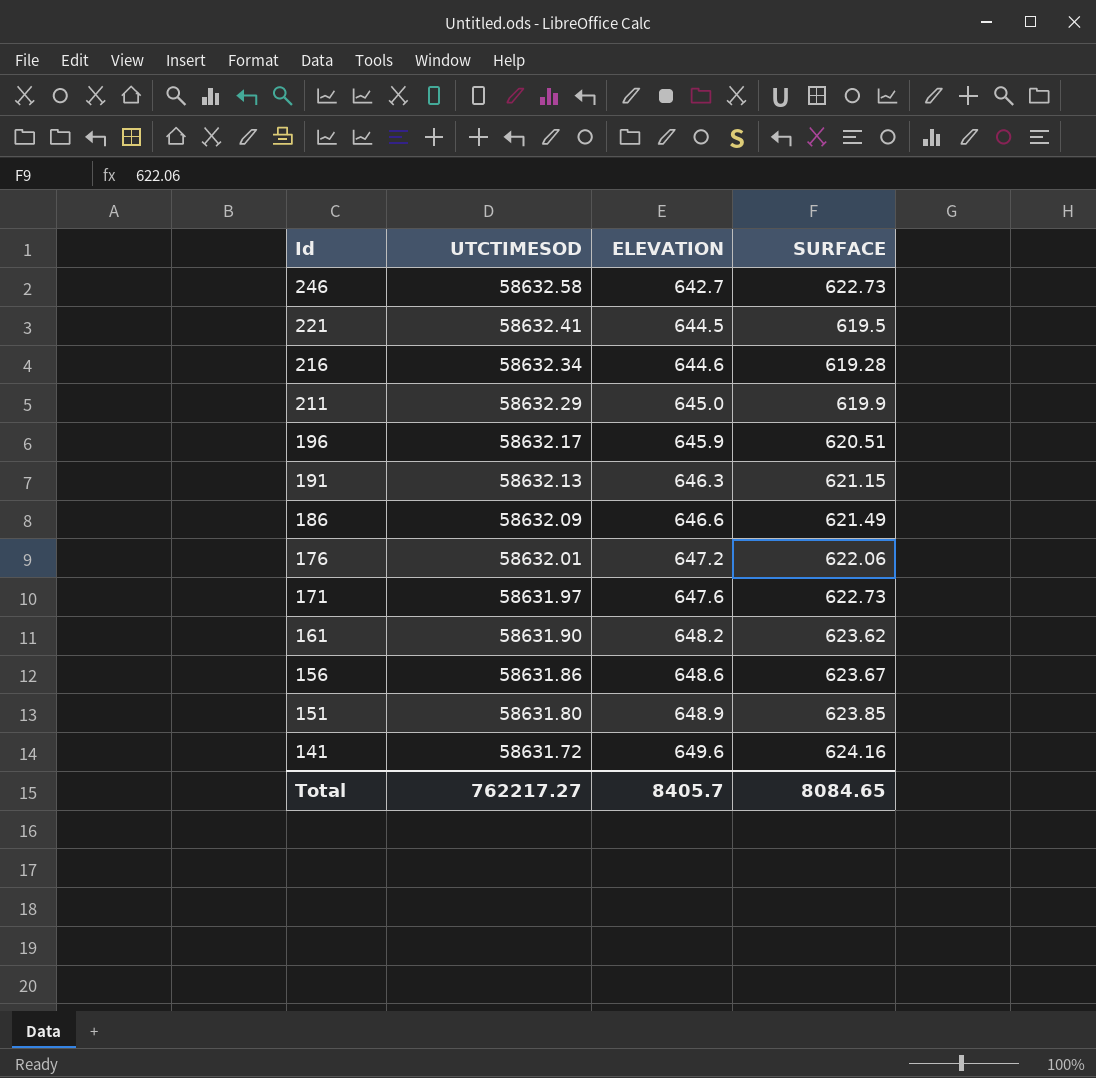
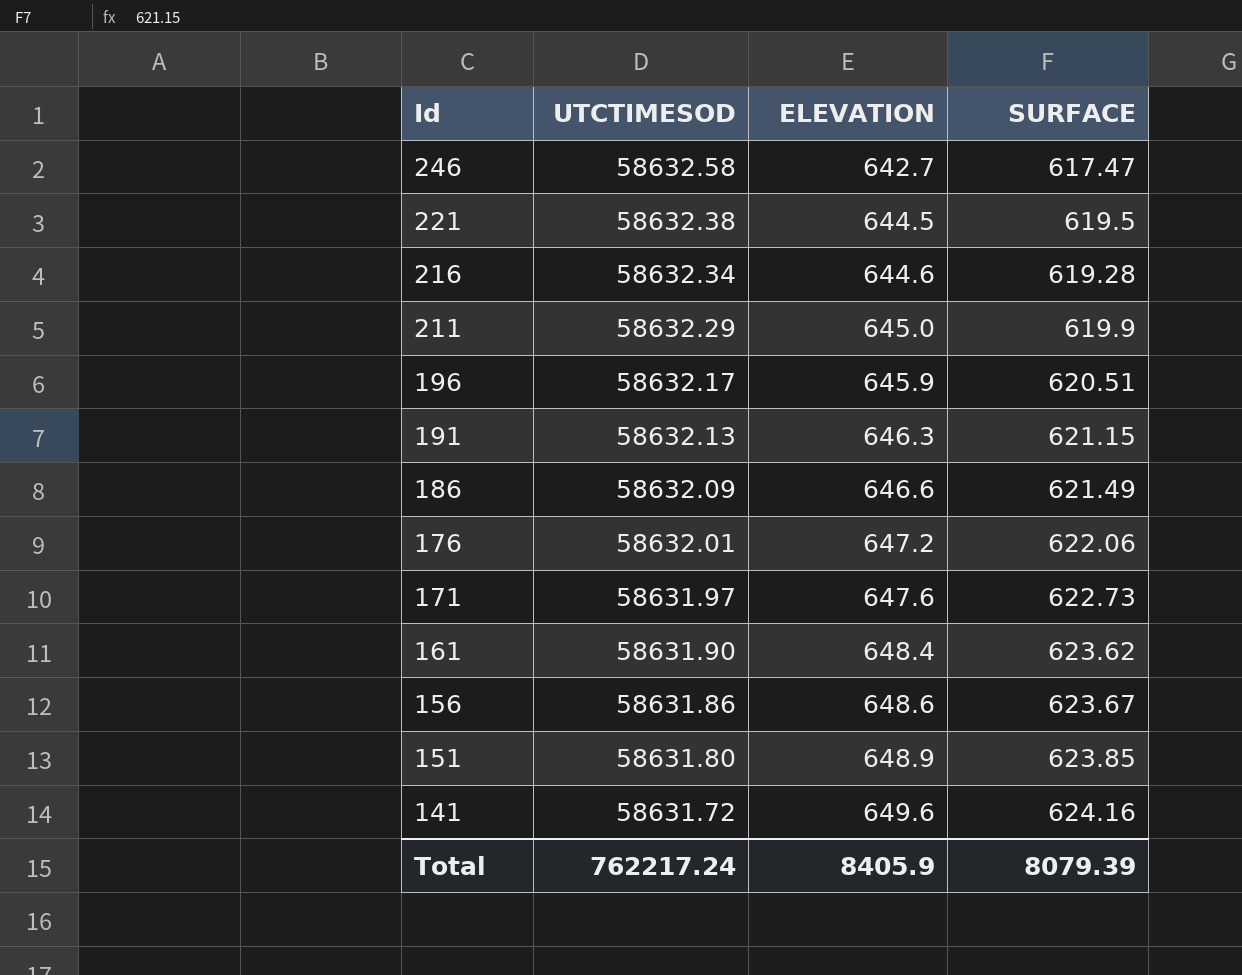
246 | SURFACE: 622.73 -> 617.47
221 | UTCTIMESOD: 58632.41 -> 58632.38
161 | ELEVATION: 648.2 -> 648.4
Total | UTCTIMESOD: 762217.27 -> 762217.24
Total | ELEVATION: 8405.7 -> 8405.9
Total | SURFACE: 8084.65 -> 8079.39

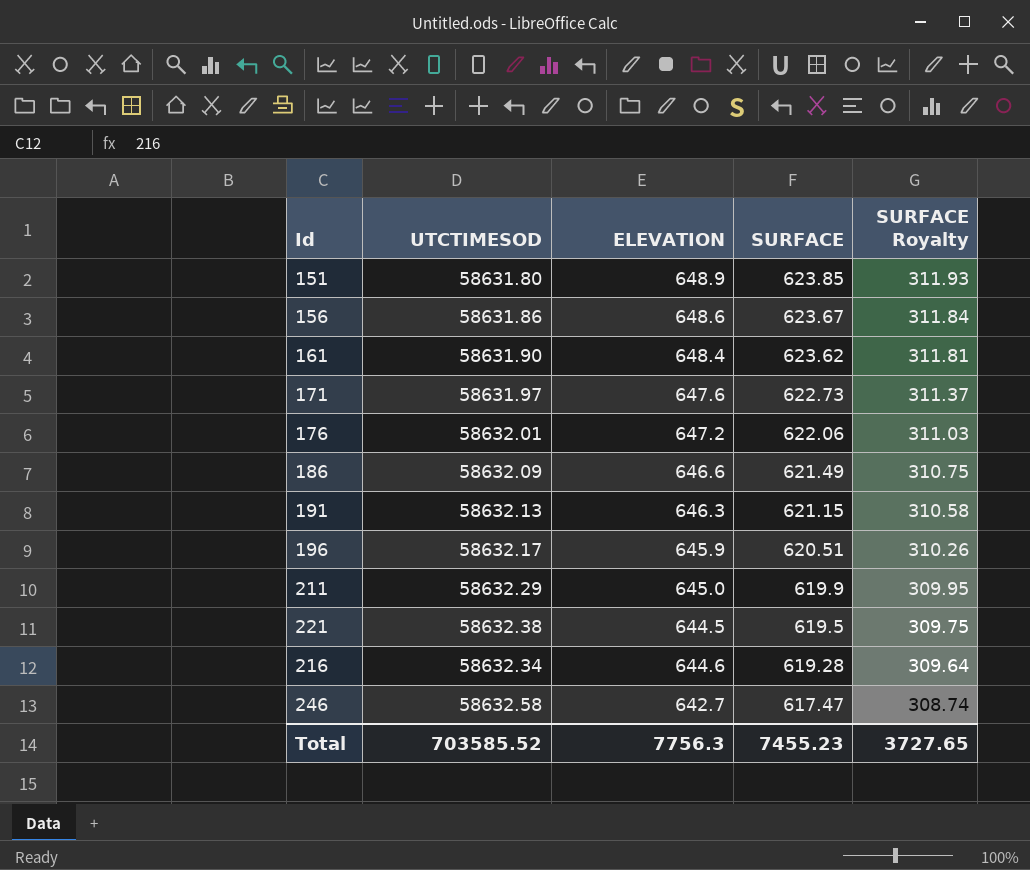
row order: Id descending -> SURFACE descending
column SURFACE Royalty | formula: none -> [SURFACE] * 0.5
row 141: 58631.72 | 649.6 | 624.16 -> none
Total | UTCTIMESOD: 762217.24 -> 703585.52
Total | ELEVATION: 8405.9 -> 7756.3
Total | SURFACE: 8079.39 -> 7455.23

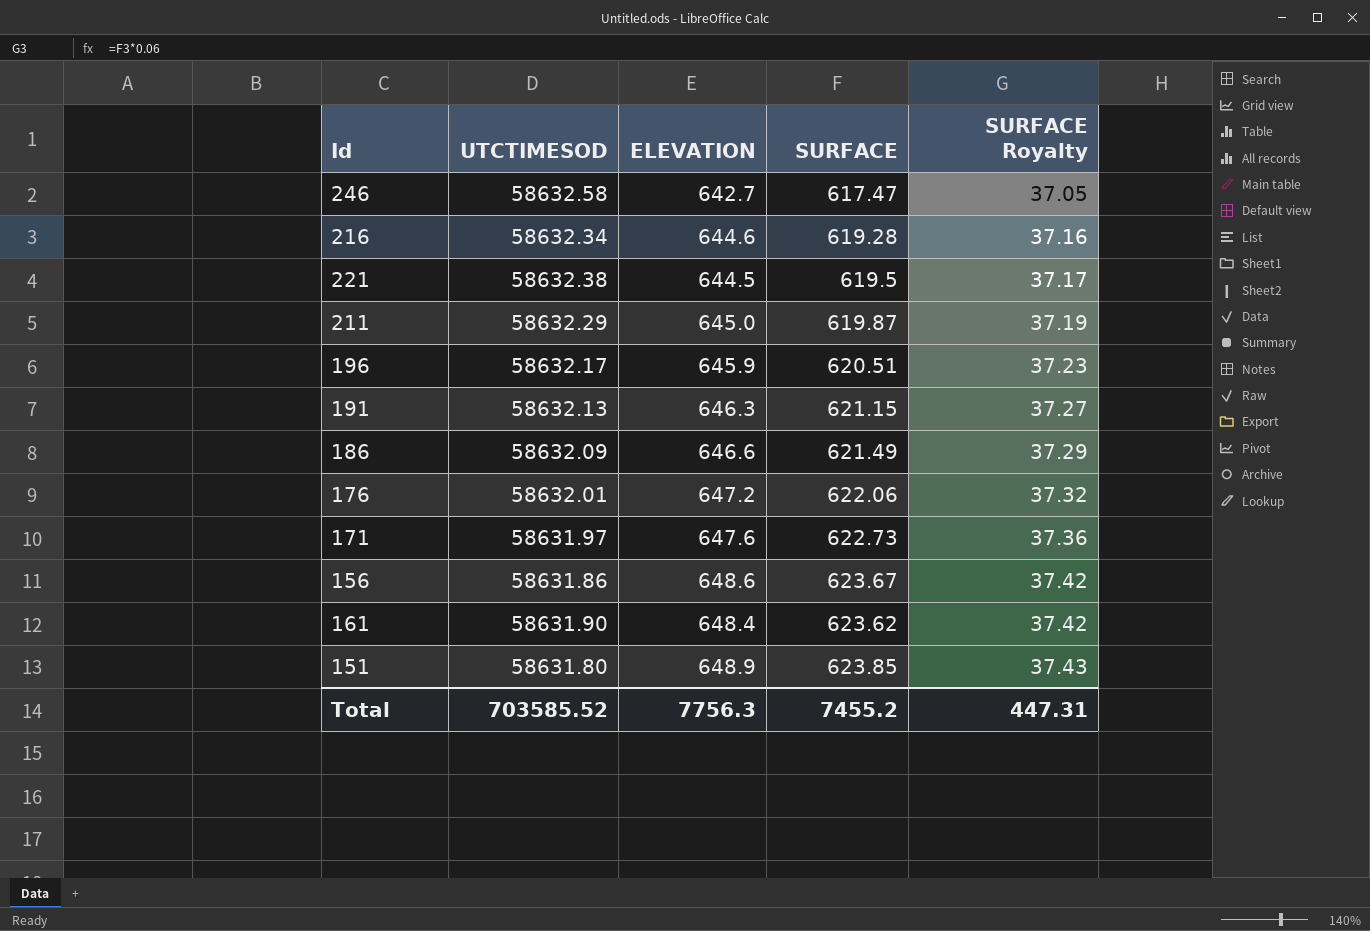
row order: SURFACE descending -> SURFACE Royalty ascending
column SURFACE Royalty | formula: [SURFACE] * 0.5 -> [SURFACE] * 0.06
211 | SURFACE: 619.9 -> 619.87
Total | SURFACE: 7455.23 -> 7455.2
Total | SURFACE Royalty: 3727.65 -> 447.31

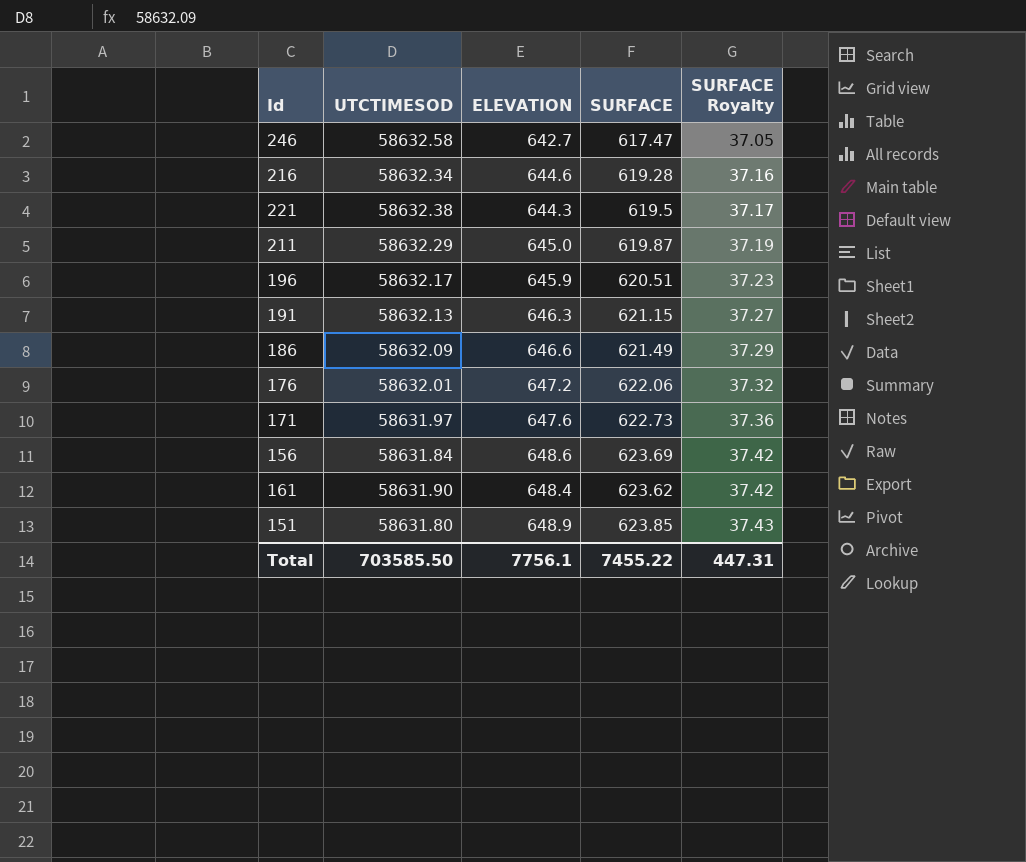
221 | ELEVATION: 644.5 -> 644.3
156 | UTCTIMESOD: 58631.86 -> 58631.84
156 | SURFACE: 623.67 -> 623.69
Total | UTCTIMESOD: 703585.52 -> 703585.50
Total | ELEVATION: 7756.3 -> 7756.1
Total | SURFACE: 7455.2 -> 7455.22

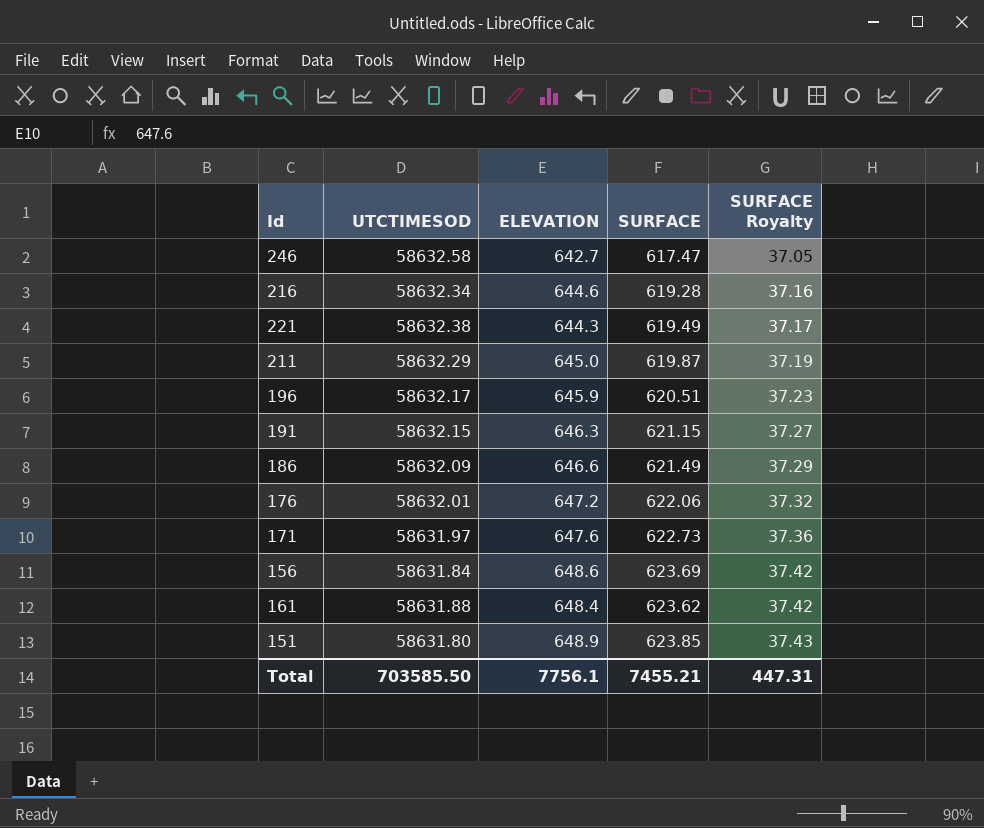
221 | SURFACE: 619.5 -> 619.49
191 | UTCTIMESOD: 58632.13 -> 58632.15
161 | UTCTIMESOD: 58631.90 -> 58631.88
Total | SURFACE: 7455.22 -> 7455.21

